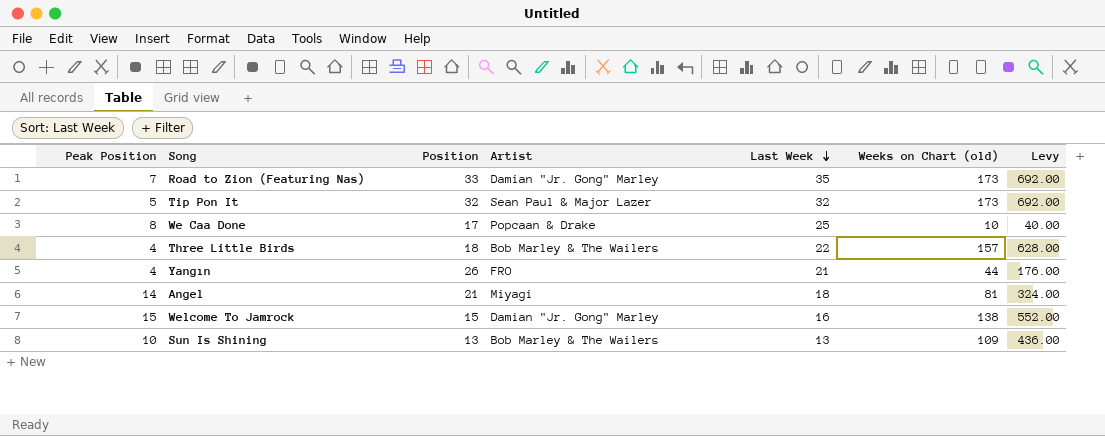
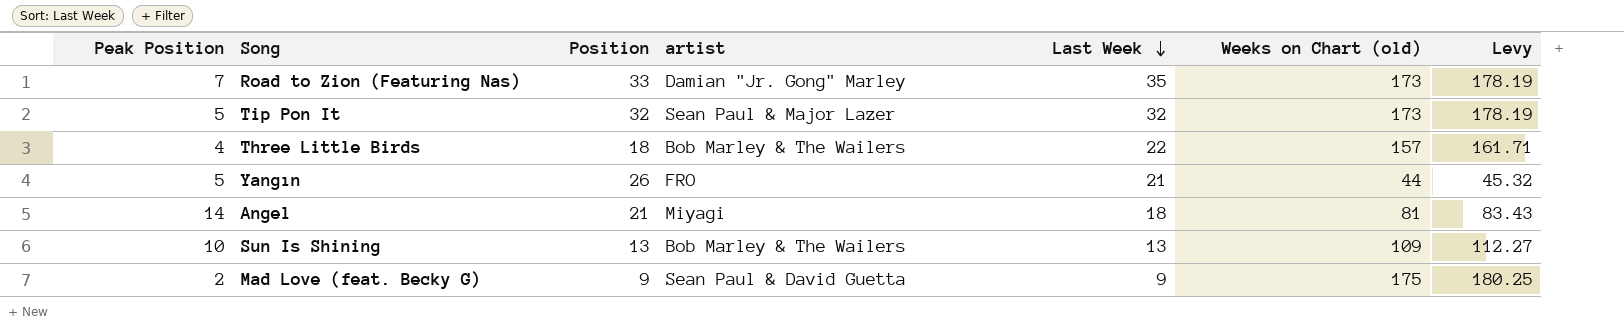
column name: Artist -> artist
column Levy | formula: [Weeks on Chart (old)] * 4 -> [Weeks on Chart (old)] * 1.03
row We Caa Done: 8 | 17 | Popcaan & Drake | 25 | 10 | 40.00 -> none
row Welcome To Jamrock: 15 | 15 | Damian "Jr. Gong" Marley | 16 | 138 | 552.00 -> none
Yangın | Peak Position: 4 -> 5
row Mad Love (feat. Becky G): none -> 2 | 9 | Sean Paul & David Guetta | 9 | 175 | 180.25

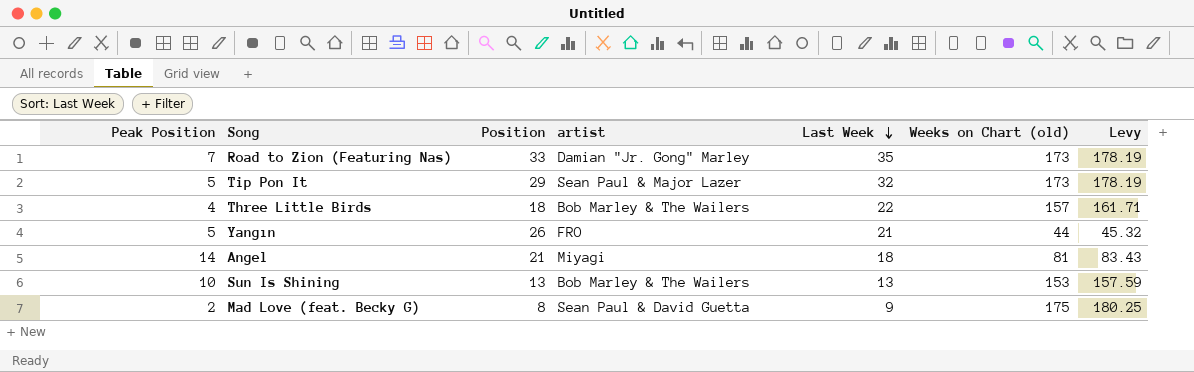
Tip Pon It | Position: 32 -> 29
Sun Is Shining | Weeks on Chart (old): 109 -> 153
Sun Is Shining | Levy: 112.27 -> 157.59
Mad Love (feat. Becky G) | Position: 9 -> 8

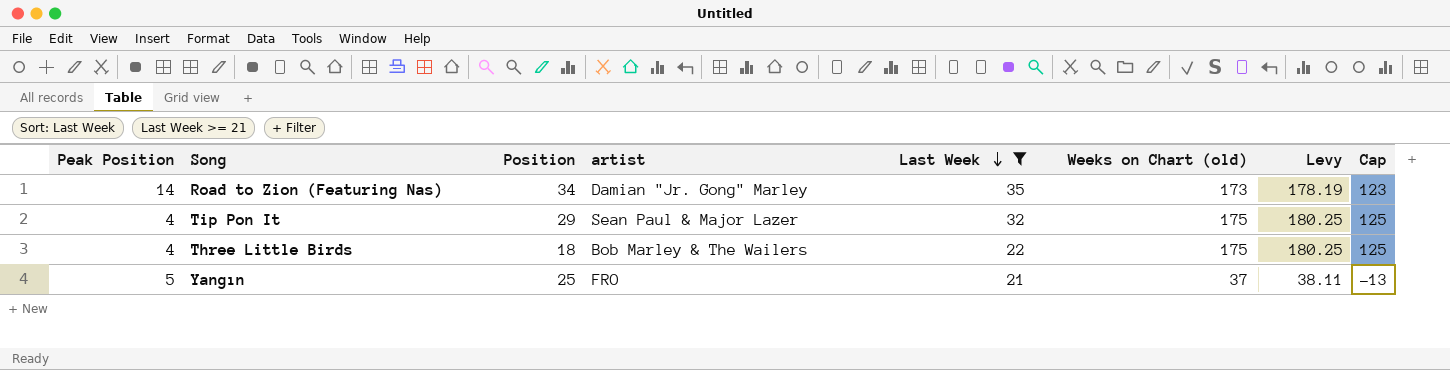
filter: none -> Last Week >= 21
column Cap | formula: none -> [Weeks on Chart (old)] - 50
Road to Zion (Featuring Nas) | Peak Position: 7 -> 14
Road to Zion (Featuring Nas) | Position: 33 -> 34
Tip Pon It | Peak Position: 5 -> 4
Tip Pon It | Weeks on Chart (old): 173 -> 175
Tip Pon It | Levy: 178.19 -> 180.25
Three Little Birds | Weeks on Chart (old): 157 -> 175
Three Little Birds | Levy: 161.71 -> 180.25
Yangın | Position: 26 -> 25
Yangın | Weeks on Chart (old): 44 -> 37
Yangın | Levy: 45.32 -> 38.11

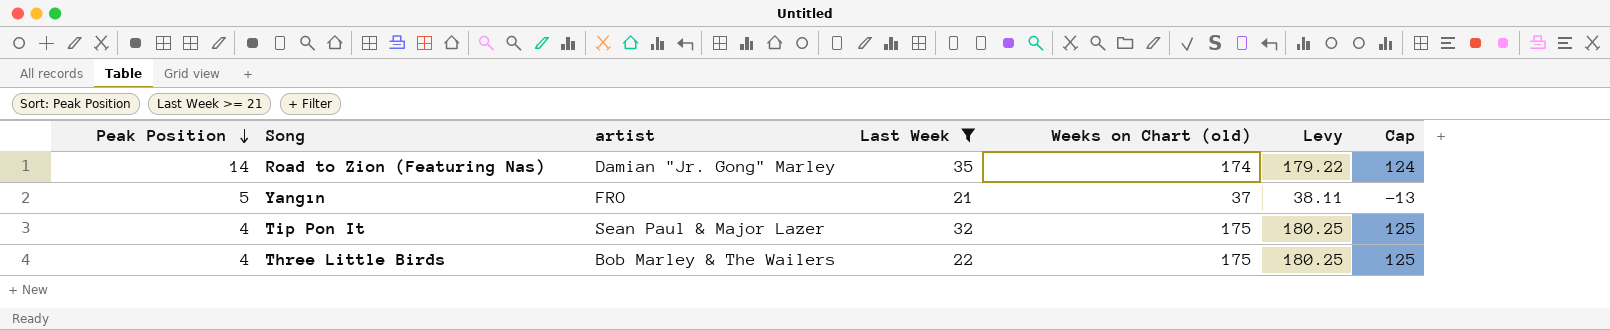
row order: Last Week descending -> Peak Position descending
column Position | position: 3 -> none
Road to Zion (Featuring Nas) | Weeks on Chart (old): 173 -> 174
Road to Zion (Featuring Nas) | Levy: 178.19 -> 179.22
Road to Zion (Featuring Nas) | Cap: 123 -> 124

